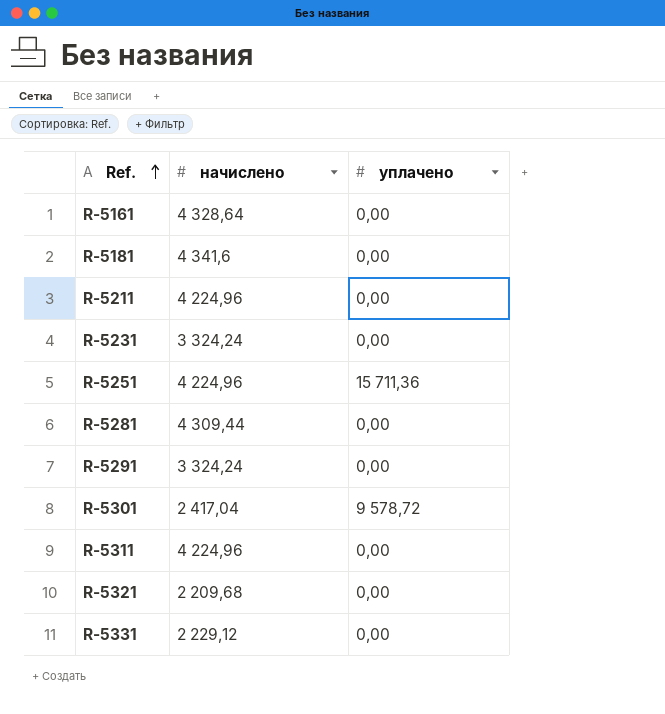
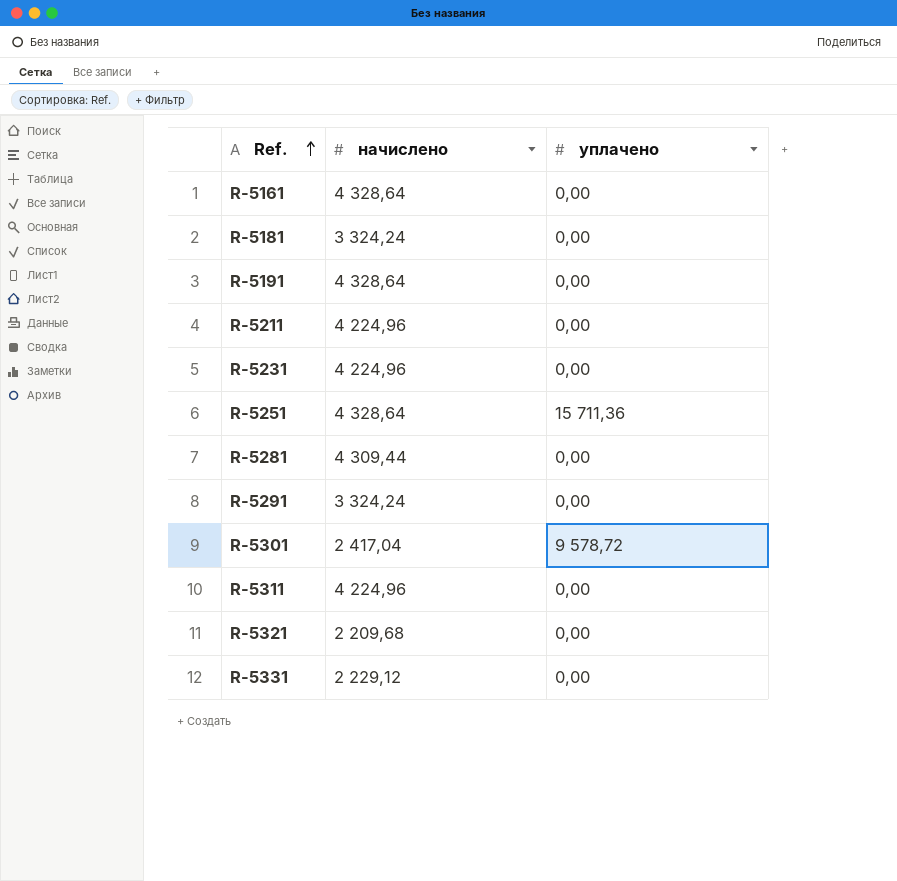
R-5181 | начислено: 4 341,6 -> 3 324,24
row R-5191: none -> 4 328,64 | 0,00
R-5231 | начислено: 3 324,24 -> 4 224,96
R-5251 | начислено: 4 224,96 -> 4 328,64

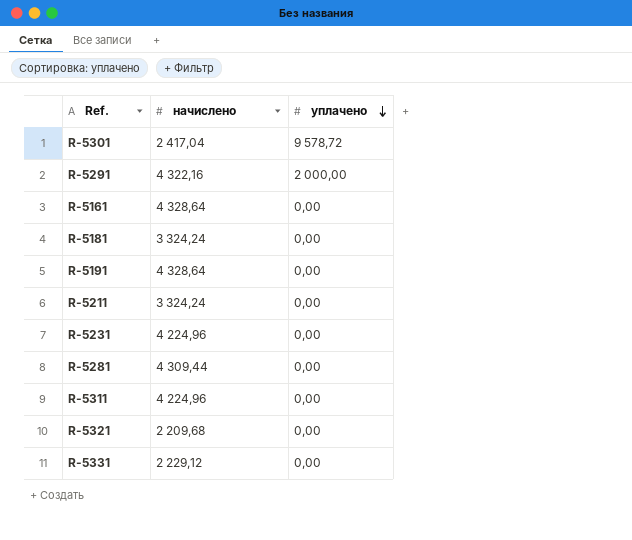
row order: Ref. ascending -> уплачено descending
row R-5251: 4 328,64 | 15 711,36 -> none
R-5291 | начислено: 3 324,24 -> 4 322,16
R-5291 | уплачено: 0,00 -> 2 000,00
R-5211 | начислено: 4 224,96 -> 3 324,24

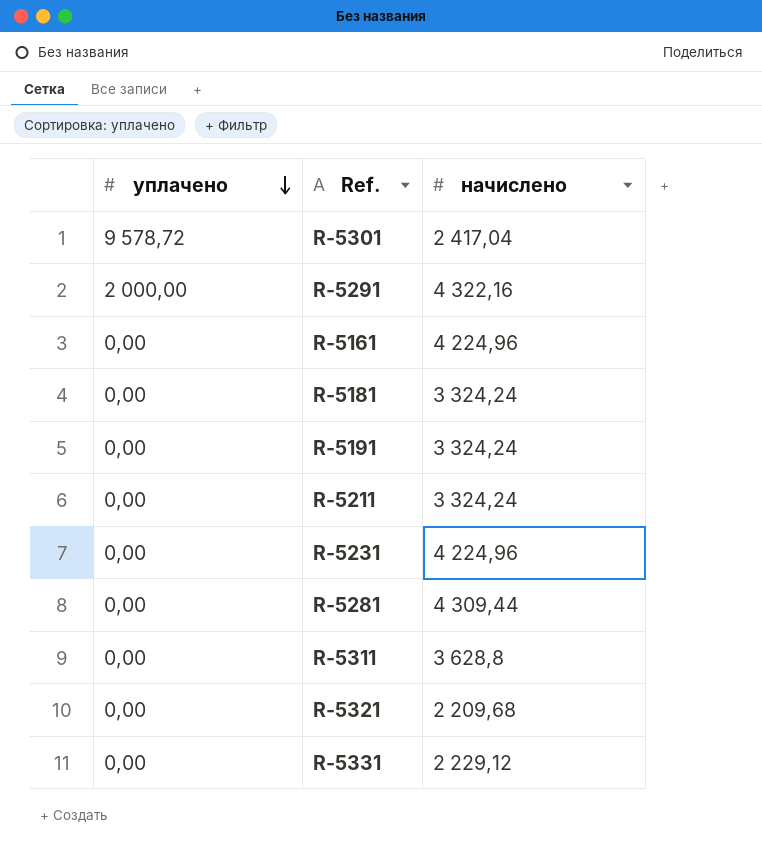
column уплачено | position: 3 -> 1
R-5161 | начислено: 4 328,64 -> 4 224,96
R-5191 | начислено: 4 328,64 -> 3 324,24
R-5311 | начислено: 4 224,96 -> 3 628,8

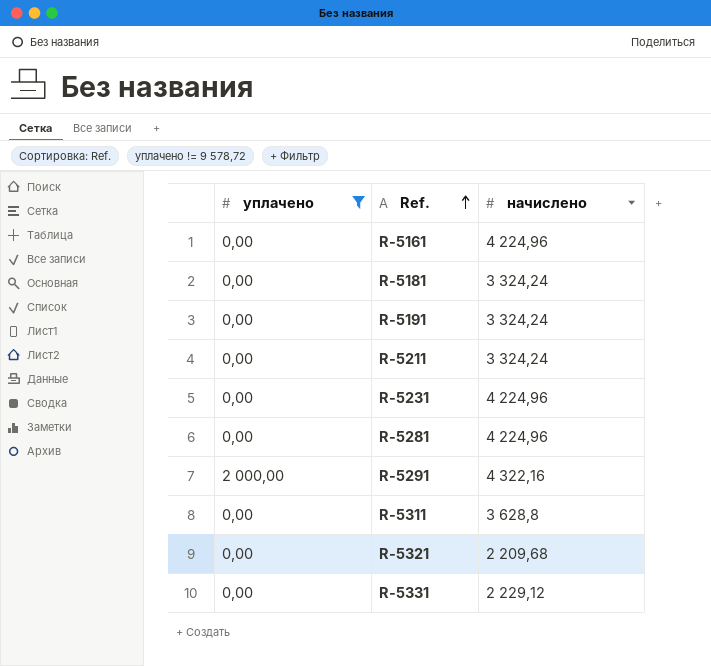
filter: none -> уплачено != 9 578,72
row order: уплачено descending -> Ref. ascending
R-5281 | начислено: 4 309,44 -> 4 224,96

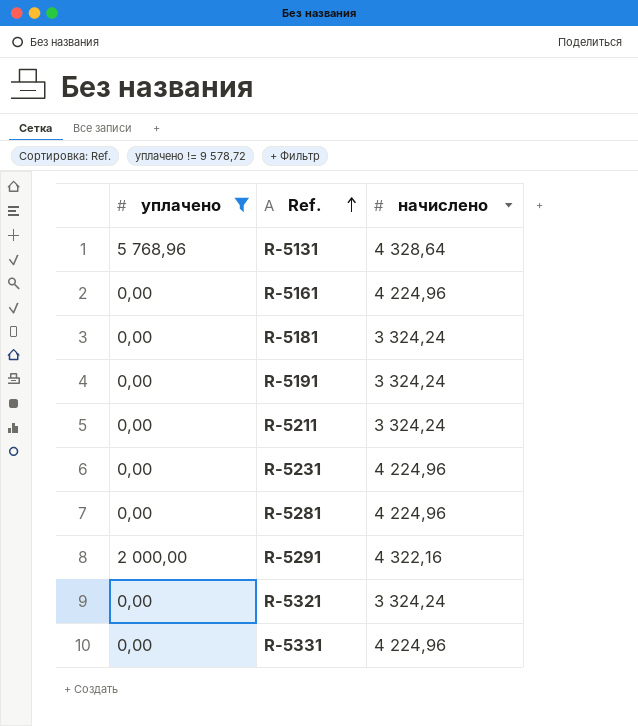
row R-5311: 0,00 | 3 628,8 -> none
row R-5131: none -> 5 768,96 | 4 328,64
R-5321 | начислено: 2 209,68 -> 3 324,24
R-5331 | начислено: 2 229,12 -> 4 224,96

